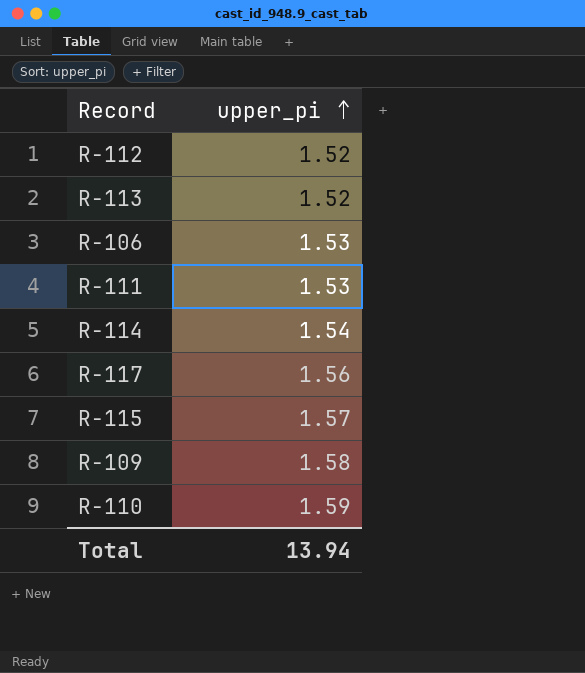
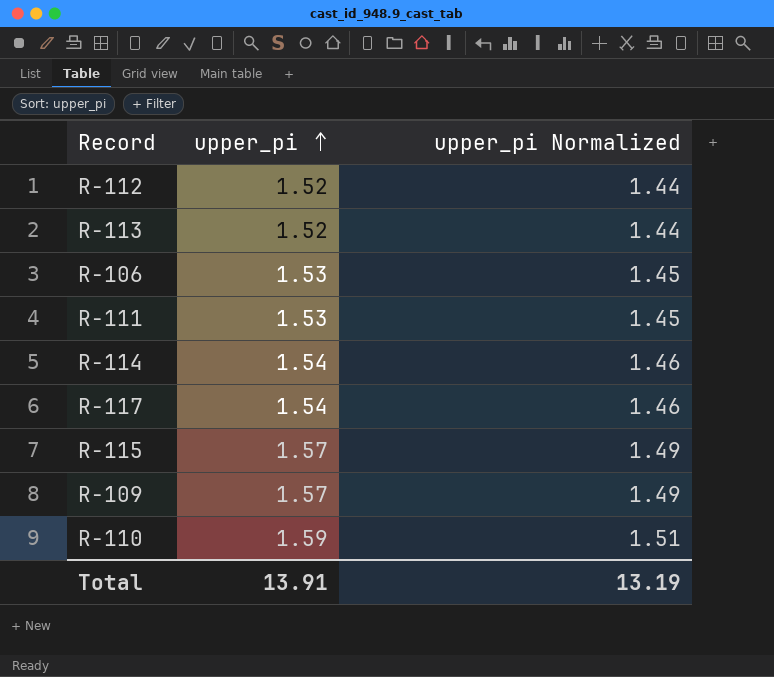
column upper_pi Normalized | formula: none -> [upper_pi] * 0.95
R-117 | upper_pi: 1.56 -> 1.54
R-109 | upper_pi: 1.58 -> 1.57
Total | upper_pi: 13.94 -> 13.91

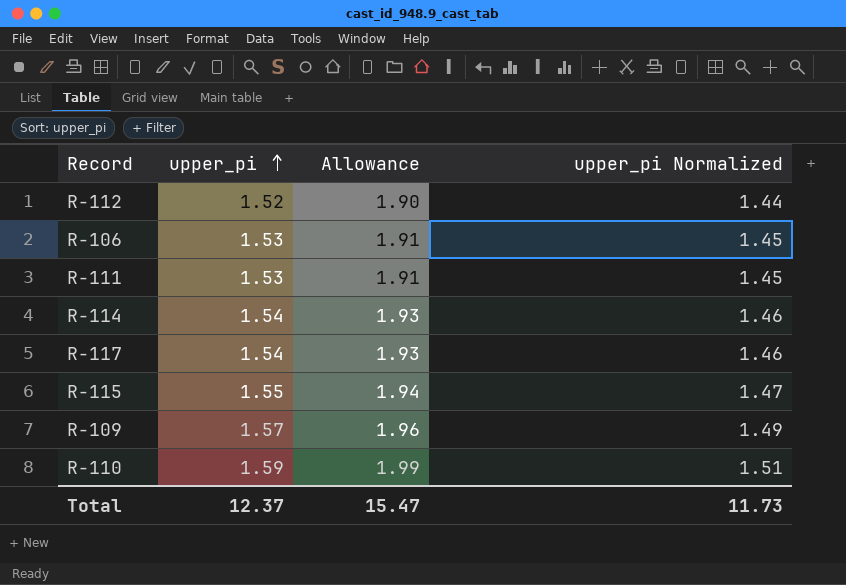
column Allowance | formula: none -> [upper_pi] * 1.25
row R-113: 1.52 | 1.44 -> none
R-115 | upper_pi: 1.57 -> 1.55
R-115 | upper_pi Normalized: 1.49 -> 1.47
Total | upper_pi: 13.91 -> 12.37
Total | upper_pi Normalized: 13.19 -> 11.73

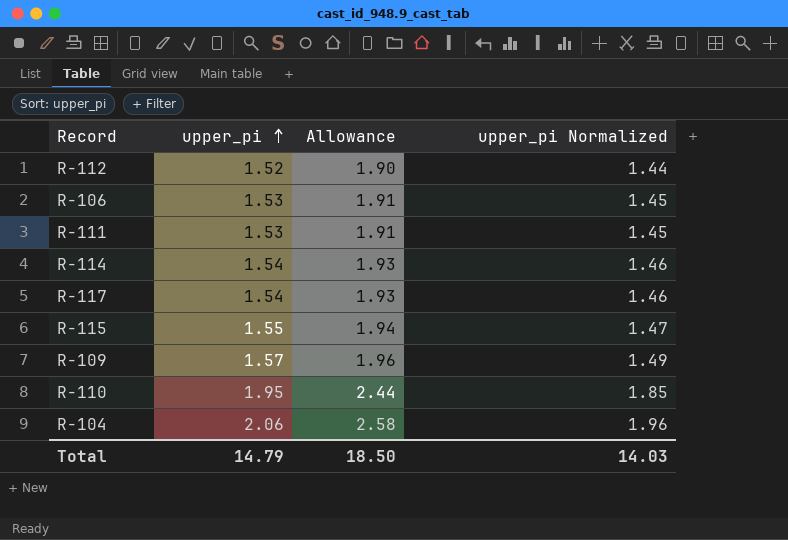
R-110 | upper_pi: 1.59 -> 1.95
R-110 | Allowance: 1.99 -> 2.44
R-110 | upper_pi Normalized: 1.51 -> 1.85
row R-104: none -> 2.06 | 2.58 | 1.96
Total | upper_pi: 12.37 -> 14.79
Total | Allowance: 15.47 -> 18.50
Total | upper_pi Normalized: 11.73 -> 14.03

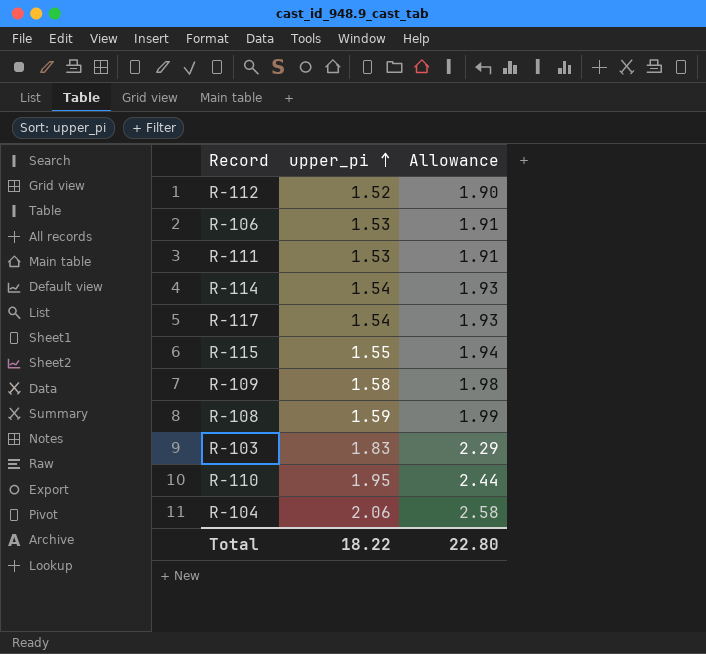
column upper_pi Normalized | formula: [upper_pi] * 0.95 -> none
R-109 | upper_pi: 1.57 -> 1.58
R-109 | Allowance: 1.96 -> 1.98
row R-108: none -> 1.59 | 1.99
row R-103: none -> 1.83 | 2.29
Total | upper_pi: 14.79 -> 18.22
Total | Allowance: 18.50 -> 22.80

